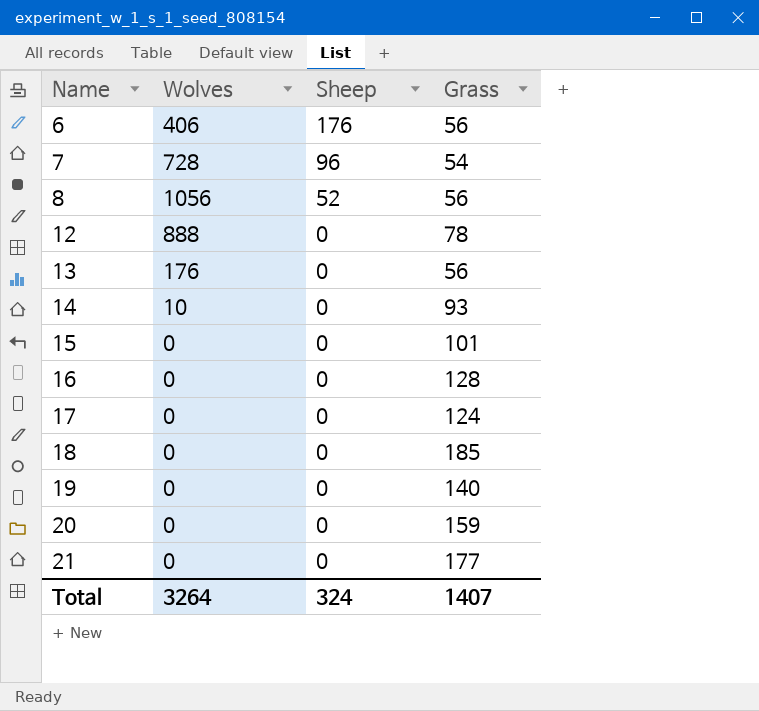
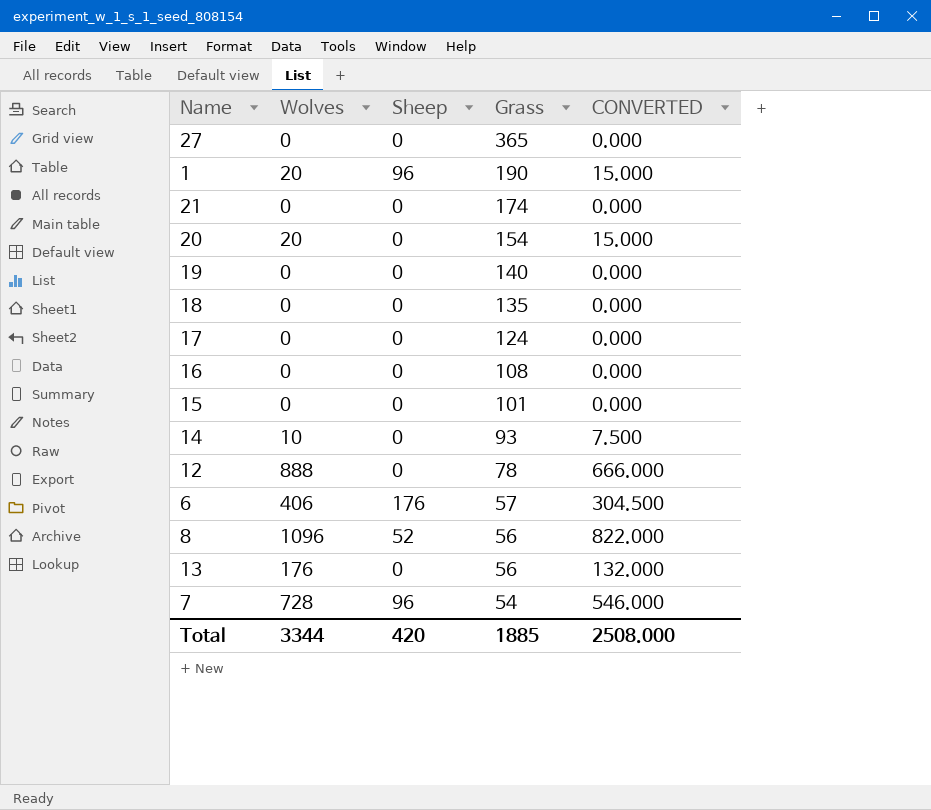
row order: Name ascending -> Grass descending
column CONVERTED | formula: none -> [Wolves] * 0.75
row 27: none -> 0 | 0 | 365 | 0.000
row 1: none -> 20 | 96 | 190 | 15.000
21 | Grass: 177 -> 174
20 | Wolves: 0 -> 20
20 | Grass: 159 -> 154
18 | Grass: 185 -> 135
16 | Grass: 128 -> 108
6 | Grass: 56 -> 57
8 | Wolves: 1056 -> 1096
Total | Wolves: 3264 -> 3344
Total | Sheep: 324 -> 420
Total | Grass: 1407 -> 1885

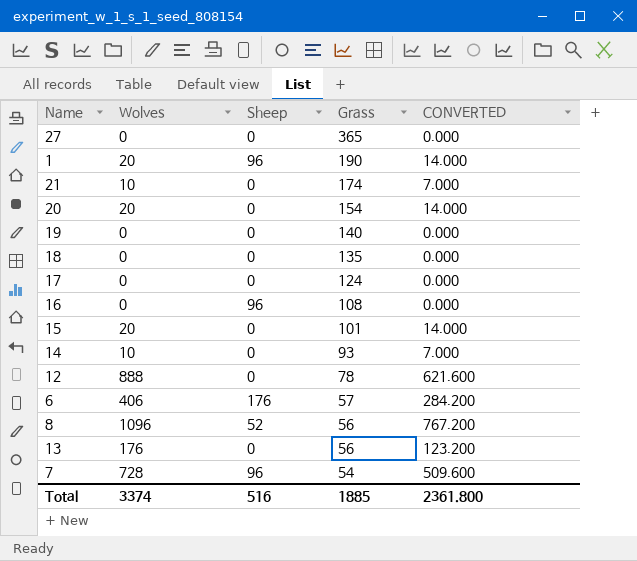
column CONVERTED | formula: [Wolves] * 0.75 -> [Wolves] * 0.7
21 | Wolves: 0 -> 10
16 | Sheep: 0 -> 96
15 | Wolves: 0 -> 20
Total | Wolves: 3344 -> 3374
Total | Sheep: 420 -> 516
Total | CONVERTED: 2508.000 -> 2361.800

